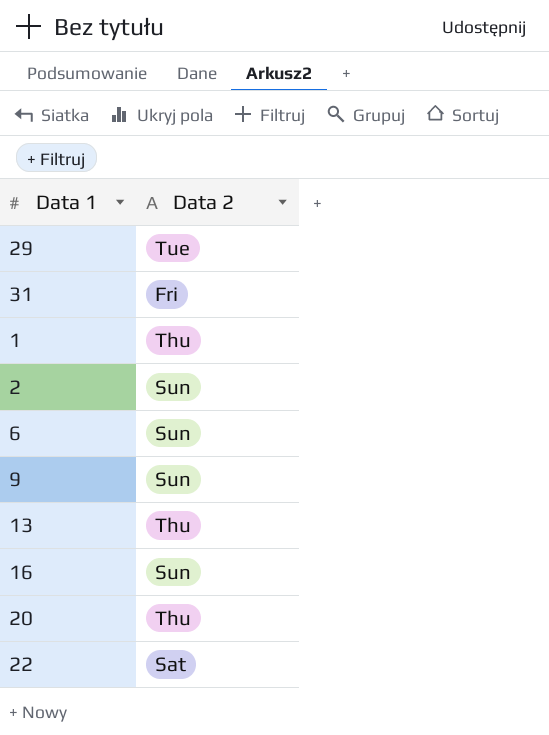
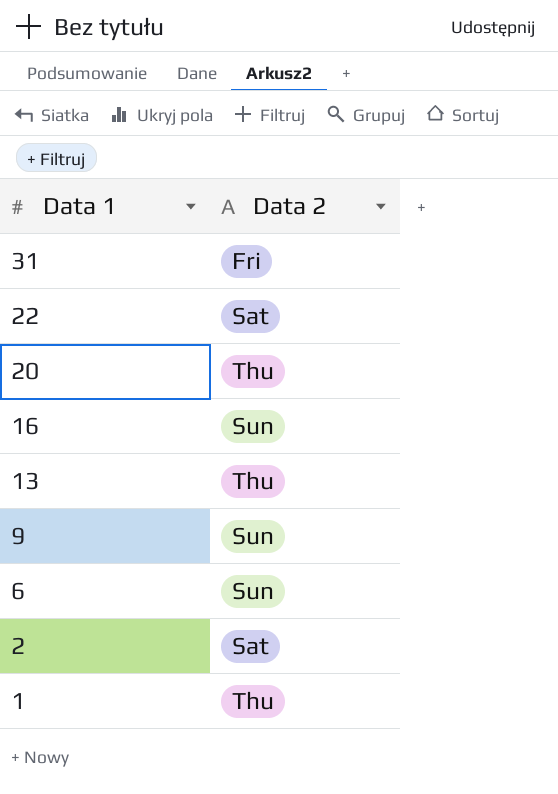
row order: none -> Data 1 descending
row 29: Tue -> none
2 | Data 2: Sun -> Sat

